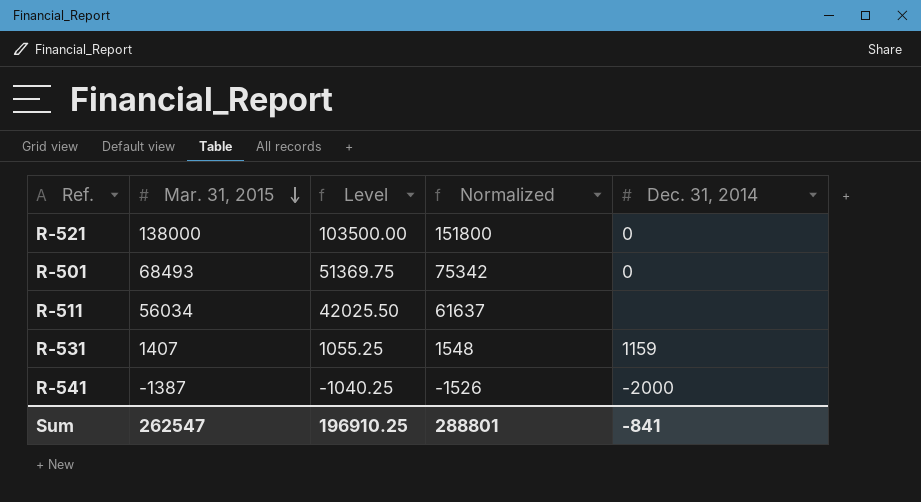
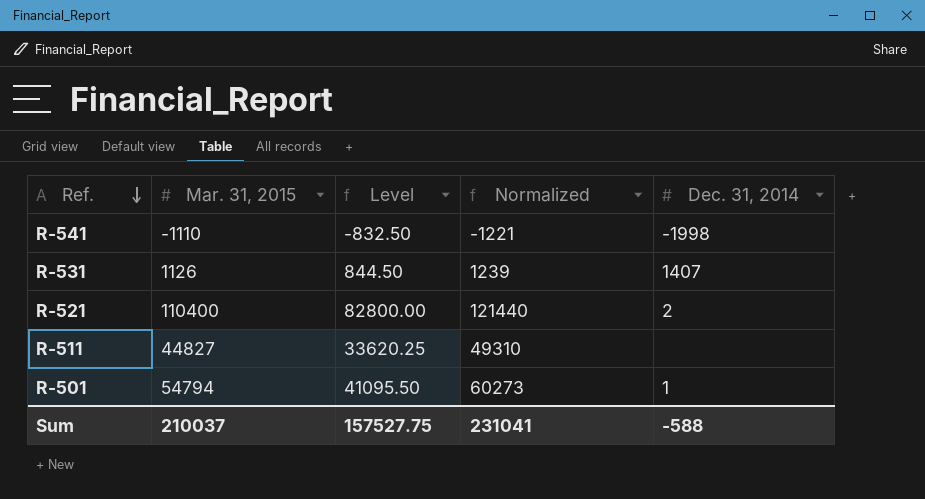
row order: Mar. 31, 2015 descending -> Ref. descending
R-541 | Mar. 31, 2015: -1387 -> -1110
R-541 | Level: -1040.25 -> -832.50
R-541 | Normalized: -1526 -> -1221
R-541 | Dec. 31, 2014: -2000 -> -1998
R-531 | Mar. 31, 2015: 1407 -> 1126
R-531 | Level: 1055.25 -> 844.50
R-531 | Normalized: 1548 -> 1239
R-531 | Dec. 31, 2014: 1159 -> 1407
R-521 | Mar. 31, 2015: 138000 -> 110400
R-521 | Level: 103500.00 -> 82800.00
R-521 | Normalized: 151800 -> 121440
R-521 | Dec. 31, 2014: 0 -> 2
R-511 | Mar. 31, 2015: 56034 -> 44827
R-511 | Level: 42025.50 -> 33620.25
R-511 | Normalized: 61637 -> 49310
R-501 | Mar. 31, 2015: 68493 -> 54794
R-501 | Level: 51369.75 -> 41095.50
R-501 | Normalized: 75342 -> 60273
R-501 | Dec. 31, 2014: 0 -> 1
Sum | Mar. 31, 2015: 262547 -> 210037
Sum | Level: 196910.25 -> 157527.75
Sum | Normalized: 288801 -> 231041
Sum | Dec. 31, 2014: -841 -> -588

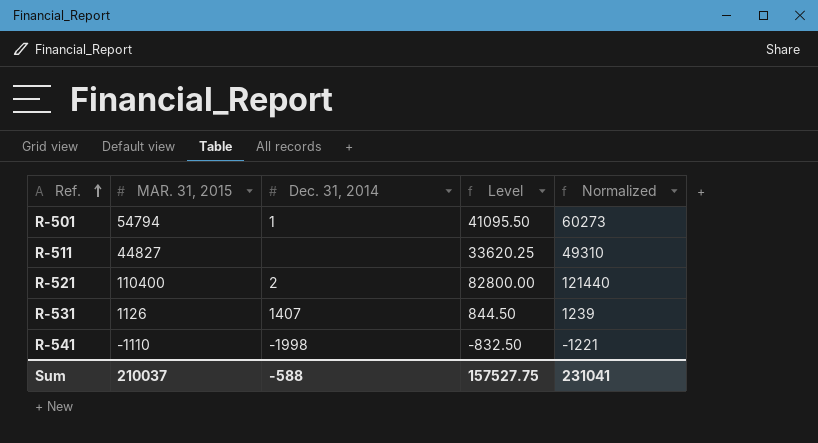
row order: Ref. descending -> Ref. ascending
column name: Mar. 31, 2015 -> MAR. 31, 2015
column Dec. 31, 2014 | position: 5 -> 3

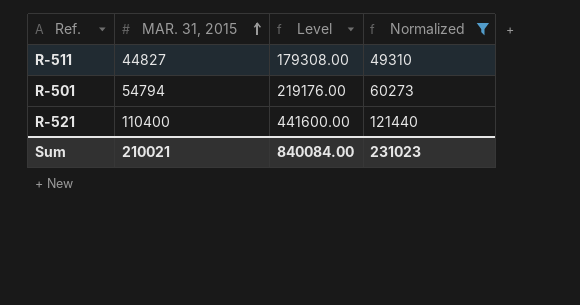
filter: none -> Normalized >= 49310
row order: Ref. ascending -> MAR. 31, 2015 ascending
column Dec. 31, 2014 | position: 3 -> none
column Level | formula: [MAR. 31, 2015] * 0.75 -> [MAR. 31, 2015] * 4
Sum | MAR. 31, 2015: 210037 -> 210021
Sum | Level: 157527.75 -> 840084.00
Sum | Normalized: 231041 -> 231023

